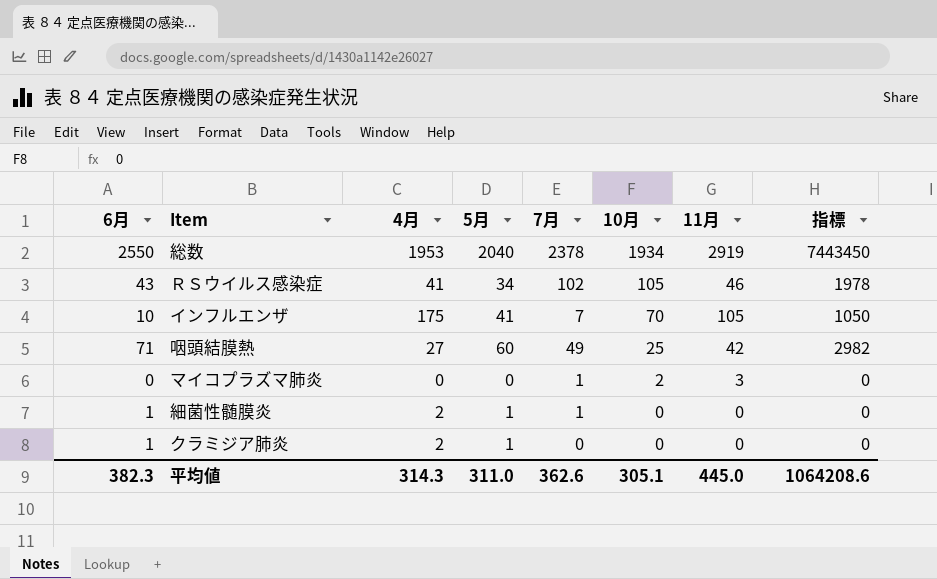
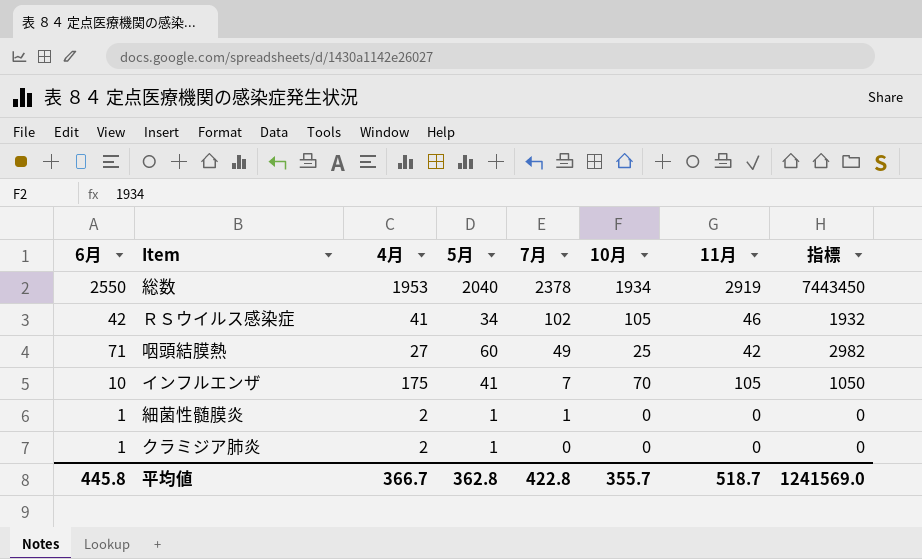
row order: 10月 descending -> 7月 descending
row マイコプラズマ肺炎: 0 | 0 | 0 | 1 | 2 | 3 | 0 -> none
ＲＳウイルス感染症 | 6月: 43 -> 42
ＲＳウイルス感染症 | 指標: 1978 -> 1932
平均値 | 6月: 382.3 -> 445.8
平均値 | 4月: 314.3 -> 366.7
平均値 | 5月: 311.0 -> 362.8
平均値 | 7月: 362.6 -> 422.8
平均値 | 10月: 305.1 -> 355.7
平均値 | 11月: 445.0 -> 518.7
平均値 | 指標: 1064208.6 -> 1241569.0

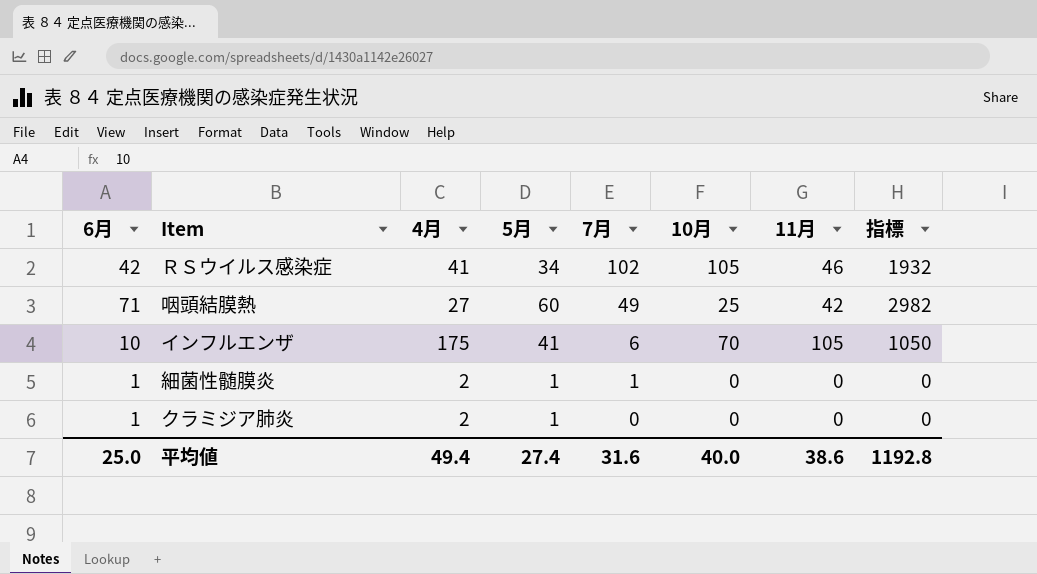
row 総数: 2550 | 1953 | 2040 | 2378 | 1934 | 2919 | 7443450 -> none
インフルエンザ | 7月: 7 -> 6
平均値 | 6月: 445.8 -> 25.0
平均値 | 4月: 366.7 -> 49.4
平均値 | 5月: 362.8 -> 27.4
平均値 | 7月: 422.8 -> 31.6
平均値 | 10月: 355.7 -> 40.0
平均値 | 11月: 518.7 -> 38.6
平均値 | 指標: 1241569.0 -> 1192.8

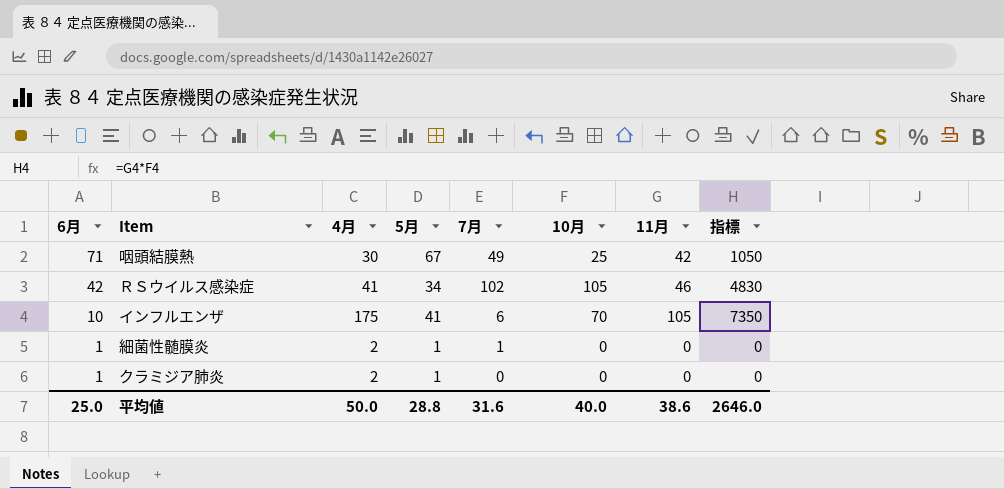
row order: 7月 descending -> 6月 descending
column 指標 | formula: [6月] * [11月] -> [10月] * [11月]
咽頭結膜熱 | 4月: 27 -> 30
咽頭結膜熱 | 5月: 60 -> 67
平均値 | 4月: 49.4 -> 50.0
平均値 | 5月: 27.4 -> 28.8
平均値 | 指標: 1192.8 -> 2646.0

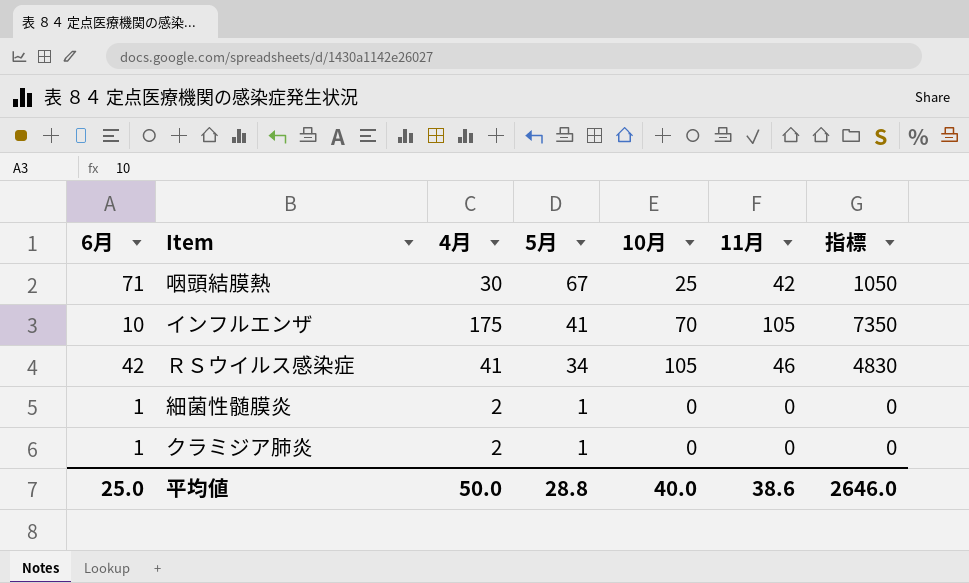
row order: 6月 descending -> 5月 descending
column 7月 | position: 5 -> none

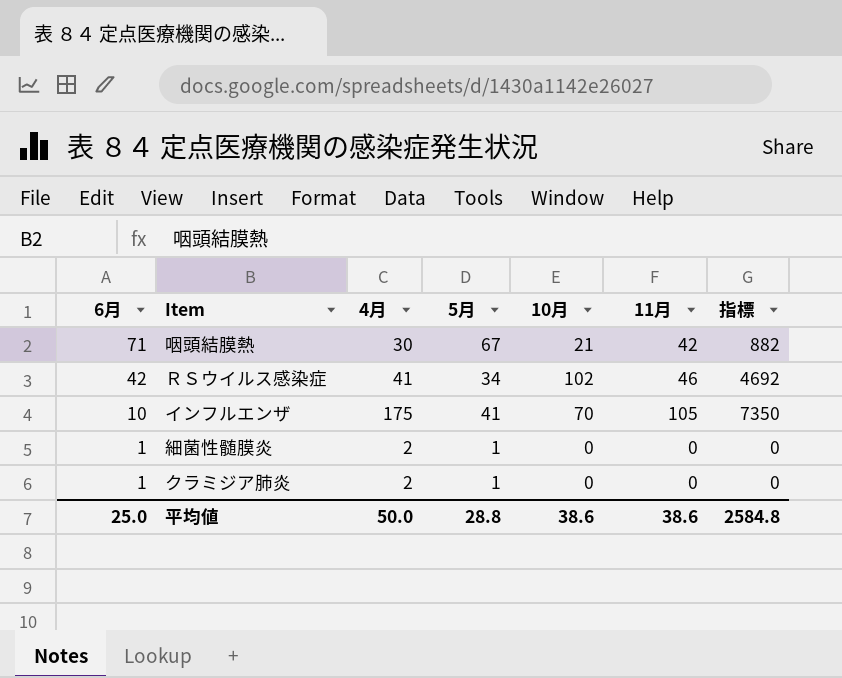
row order: 5月 descending -> 6月 descending
咽頭結膜熱 | 10月: 25 -> 21
咽頭結膜熱 | 指標: 1050 -> 882
ＲＳウイルス感染症 | 10月: 105 -> 102
ＲＳウイルス感染症 | 指標: 4830 -> 4692
平均値 | 10月: 40.0 -> 38.6
平均値 | 指標: 2646.0 -> 2584.8

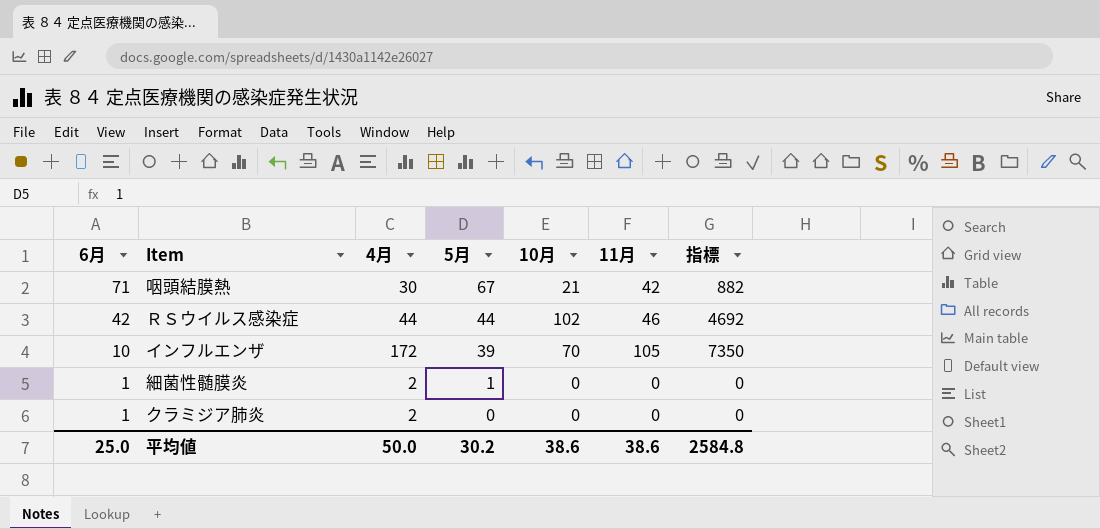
ＲＳウイルス感染症 | 4月: 41 -> 44
ＲＳウイルス感染症 | 5月: 34 -> 44
インフルエンザ | 4月: 175 -> 172
インフルエンザ | 5月: 41 -> 39
クラミジア肺炎 | 5月: 1 -> 0
平均値 | 5月: 28.8 -> 30.2

